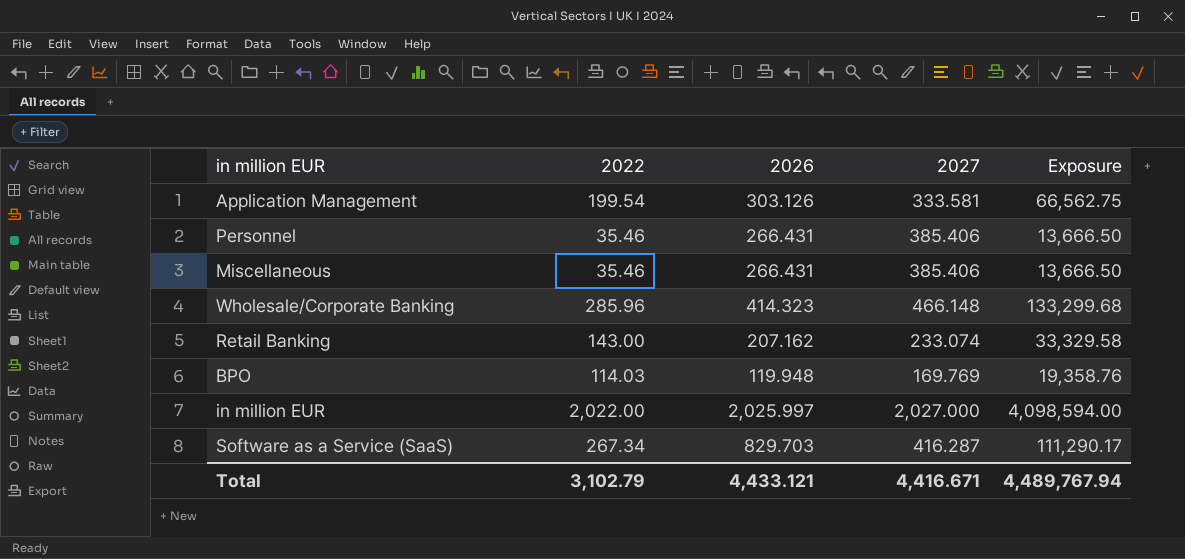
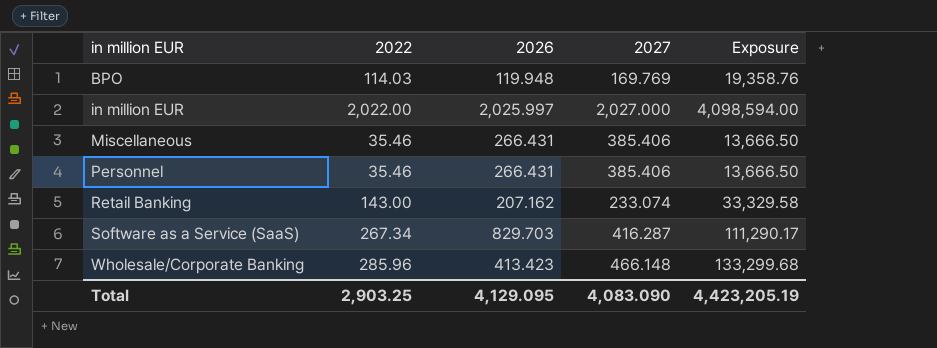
row order: none -> in million EUR ascending
row Application Management: 199.54 | 303.126 | 333.581 | 66,562.75 -> none
Wholesale/Corporate Banking | 2026: 414.323 -> 413.423
Total | 2022: 3,102.79 -> 2,903.25
Total | 2026: 4,433.121 -> 4,129.095
Total | 2027: 4,416.671 -> 4,083.090
Total | Exposure: 4,489,767.94 -> 4,423,205.19

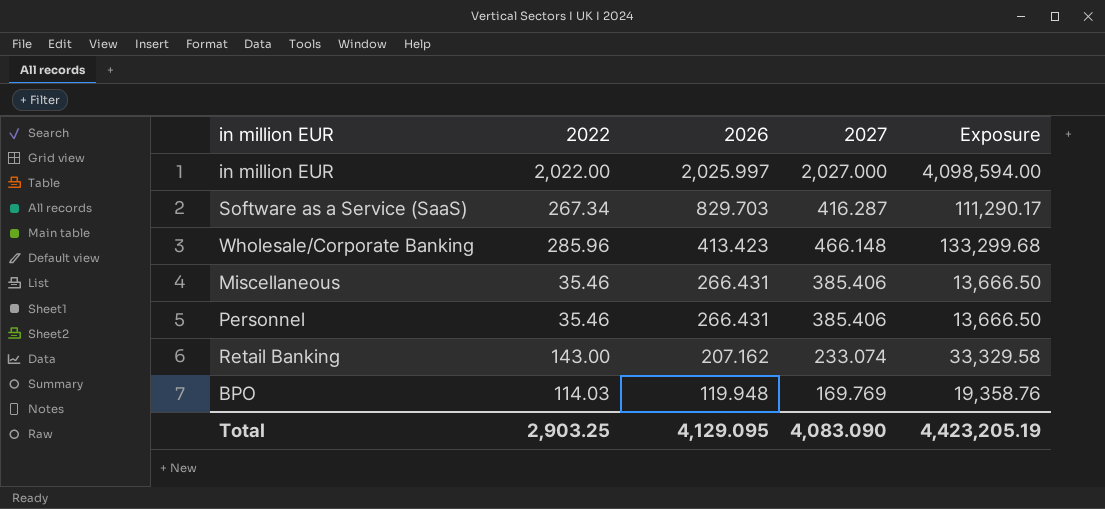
row order: in million EUR ascending -> 2026 descending

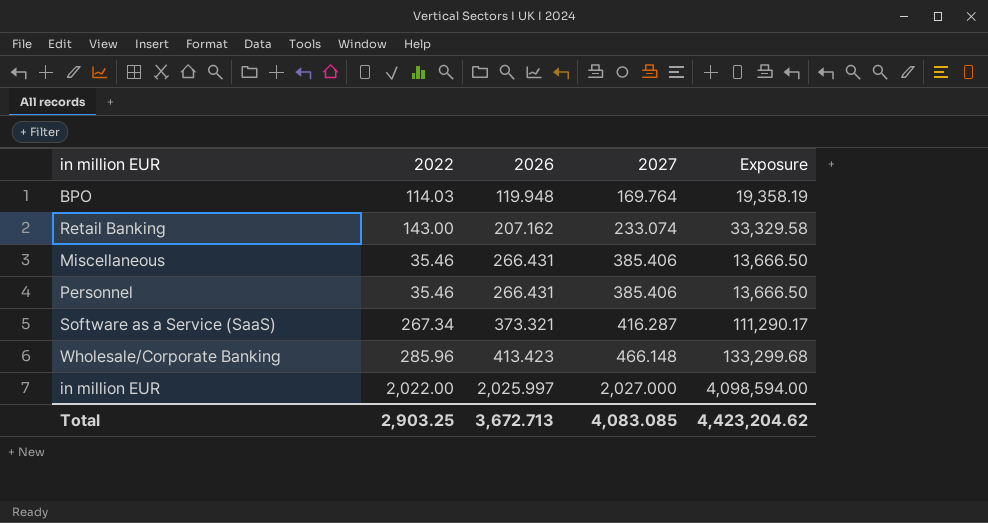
row order: 2026 descending -> 2026 ascending
BPO | 2027: 169.769 -> 169.764
BPO | Exposure: 19,358.76 -> 19,358.19
Software as a Service (SaaS) | 2026: 829.703 -> 373.321
Total | 2026: 4,129.095 -> 3,672.713
Total | 2027: 4,083.090 -> 4,083.085
Total | Exposure: 4,423,205.19 -> 4,423,204.62

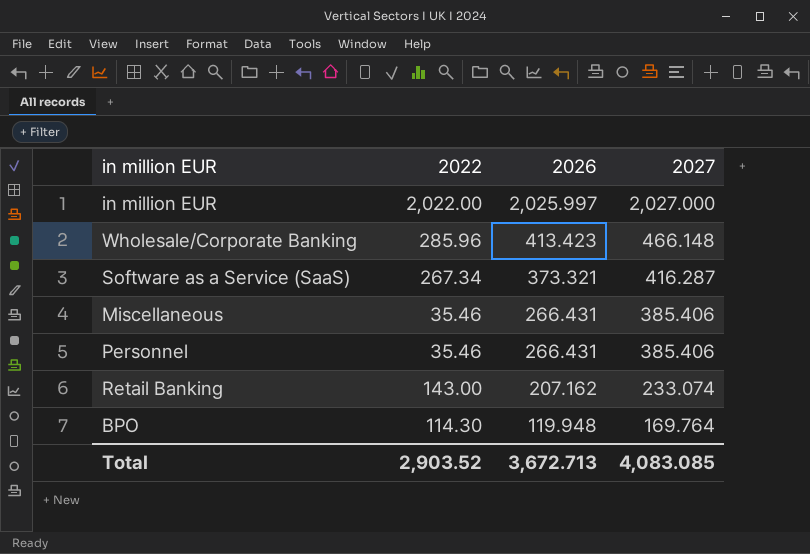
row order: 2026 ascending -> 2026 descending
column Exposure | formula: [2022] * [2027] -> none
BPO | 2022: 114.03 -> 114.30
Total | 2022: 2,903.25 -> 2,903.52

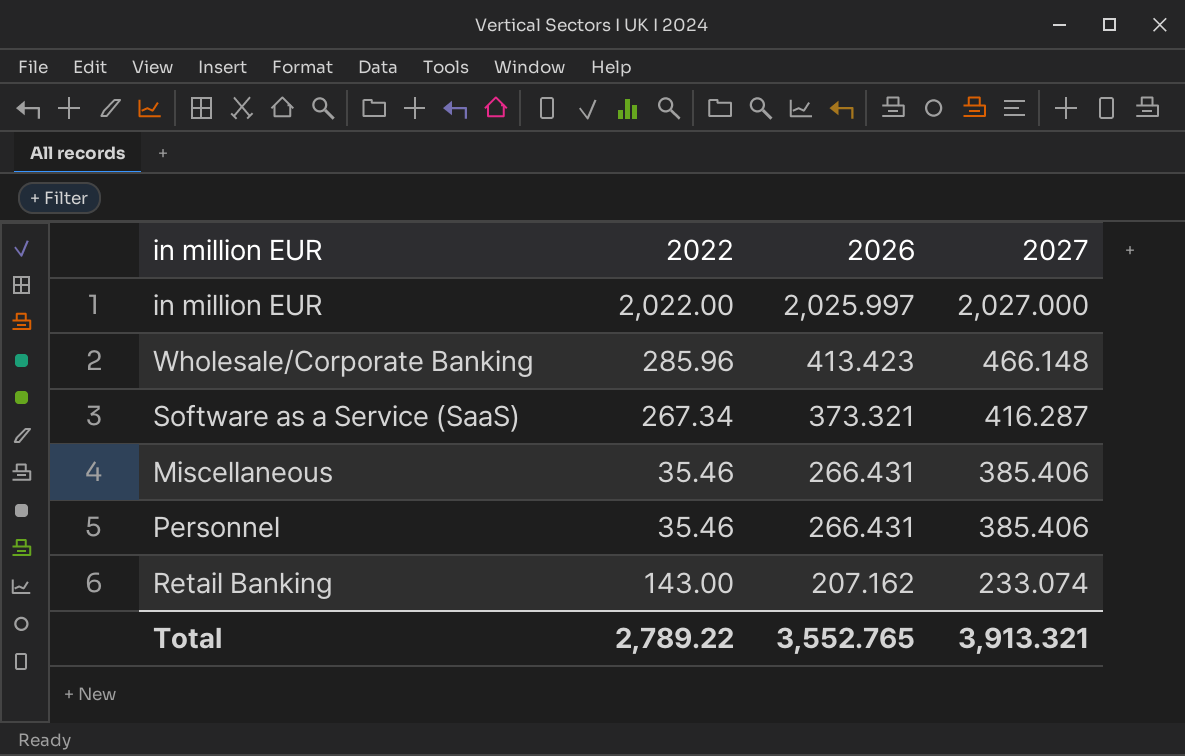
row BPO: 114.30 | 119.948 | 169.764 -> none
Total | 2022: 2,903.52 -> 2,789.22
Total | 2026: 3,672.713 -> 3,552.765
Total | 2027: 4,083.085 -> 3,913.321

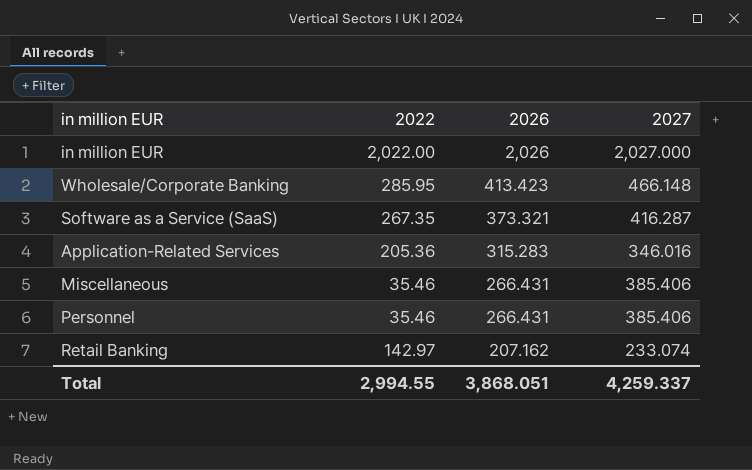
in million EUR | 2026: 2,025.997 -> 2,026
Wholesale/Corporate Banking | 2022: 285.96 -> 285.95
Software as a Service (SaaS) | 2022: 267.34 -> 267.35
row Application-Related Services: none -> 205.36 | 315.283 | 346.016
Retail Banking | 2022: 143.00 -> 142.97
Total | 2022: 2,789.22 -> 2,994.55
Total | 2026: 3,552.765 -> 3,868.051
Total | 2027: 3,913.321 -> 4,259.337

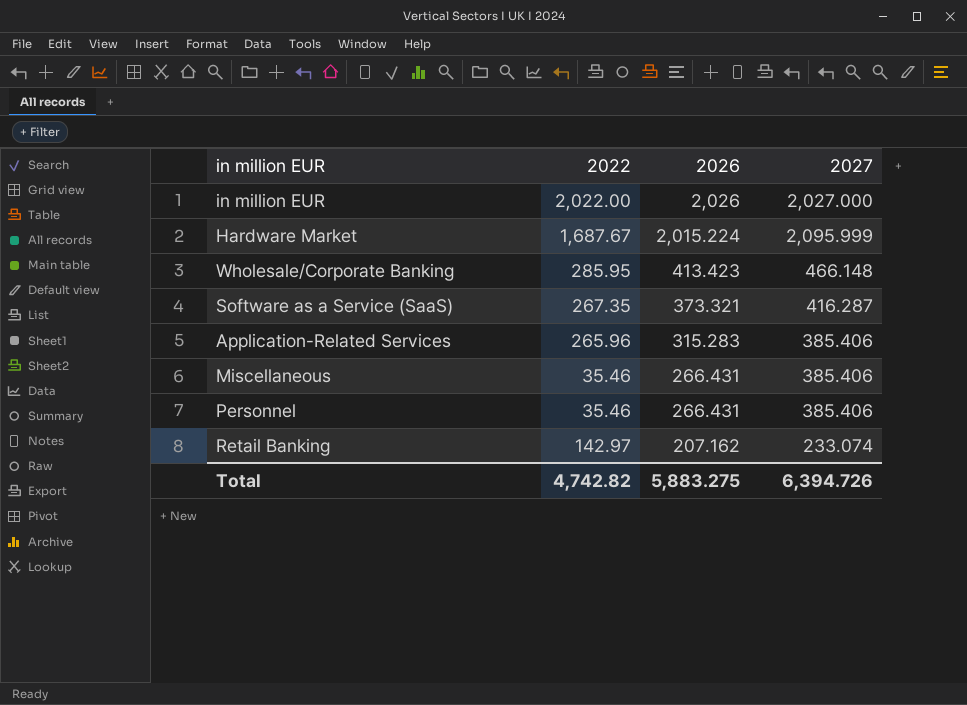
row Hardware Market: none -> 1,687.67 | 2,015.224 | 2,095.999
Application-Related Services | 2022: 205.36 -> 265.96
Application-Related Services | 2027: 346.016 -> 385.406
Total | 2022: 2,994.55 -> 4,742.82
Total | 2026: 3,868.051 -> 5,883.275
Total | 2027: 4,259.337 -> 6,394.726

